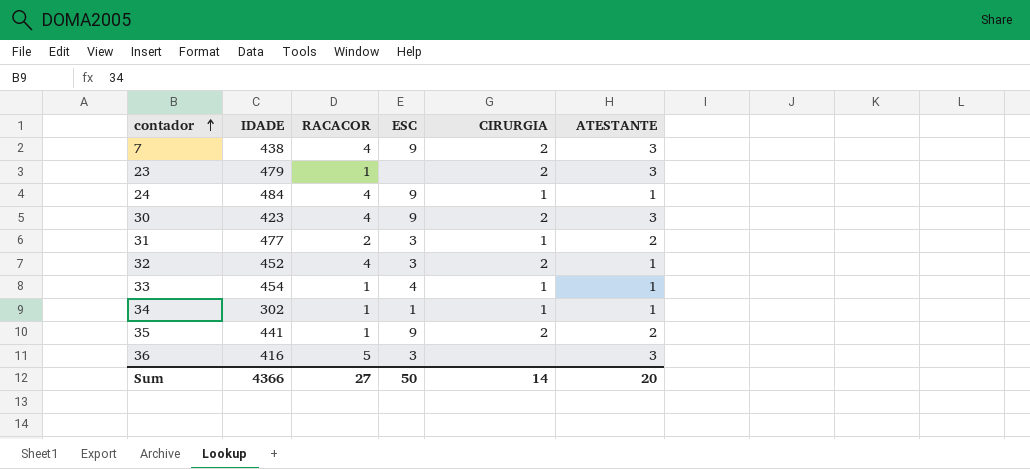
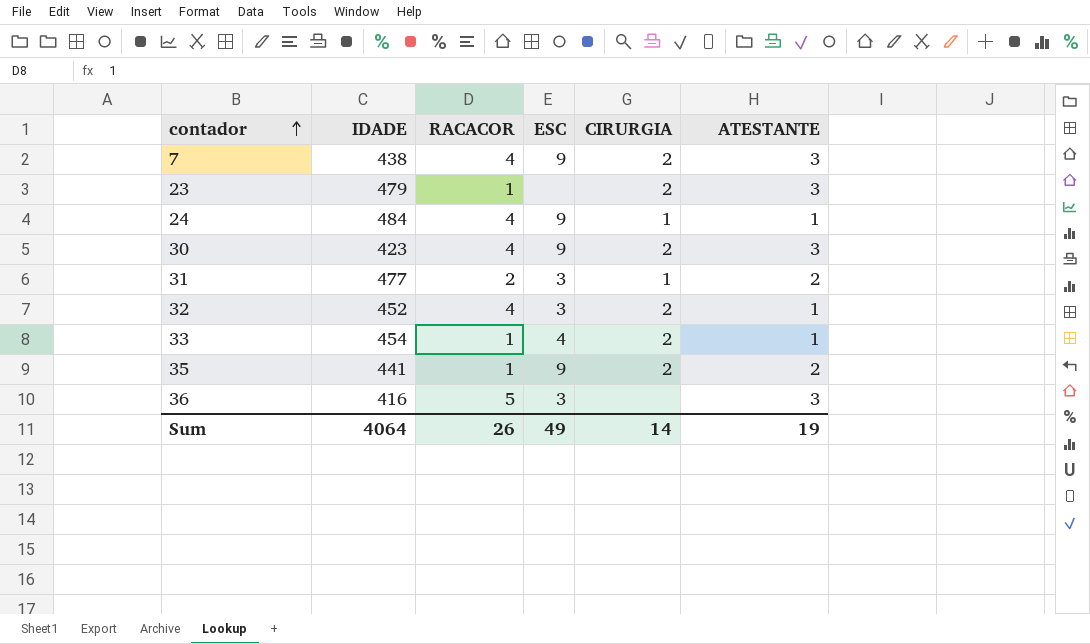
row 34: 302 | 1 | 1 | 1 | 1 -> none
33 | CIRURGIA: 1 -> 2
Sum | IDADE: 4366 -> 4064
Sum | RACACOR: 27 -> 26
Sum | ESC: 50 -> 49
Sum | ATESTANTE: 20 -> 19

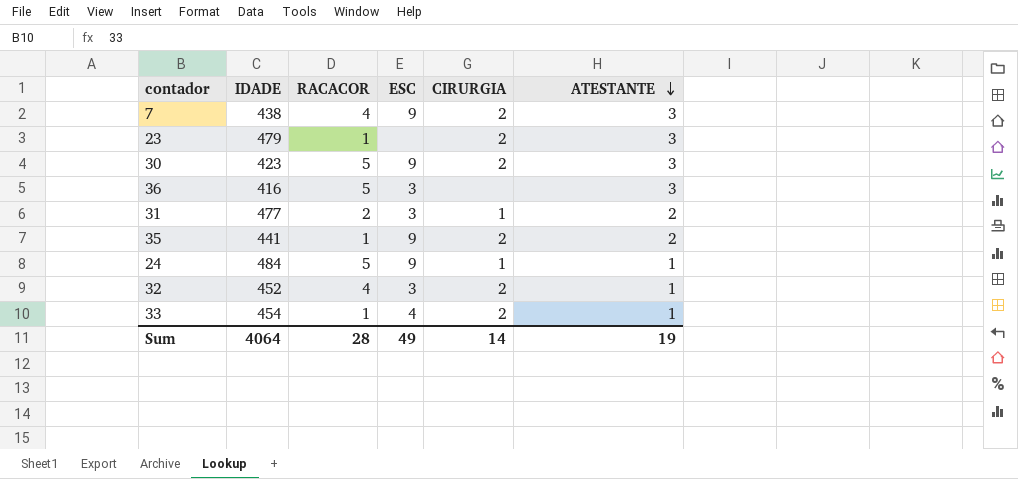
row order: contador ascending -> ATESTANTE descending
30 | RACACOR: 4 -> 5
24 | RACACOR: 4 -> 5
Sum | RACACOR: 26 -> 28

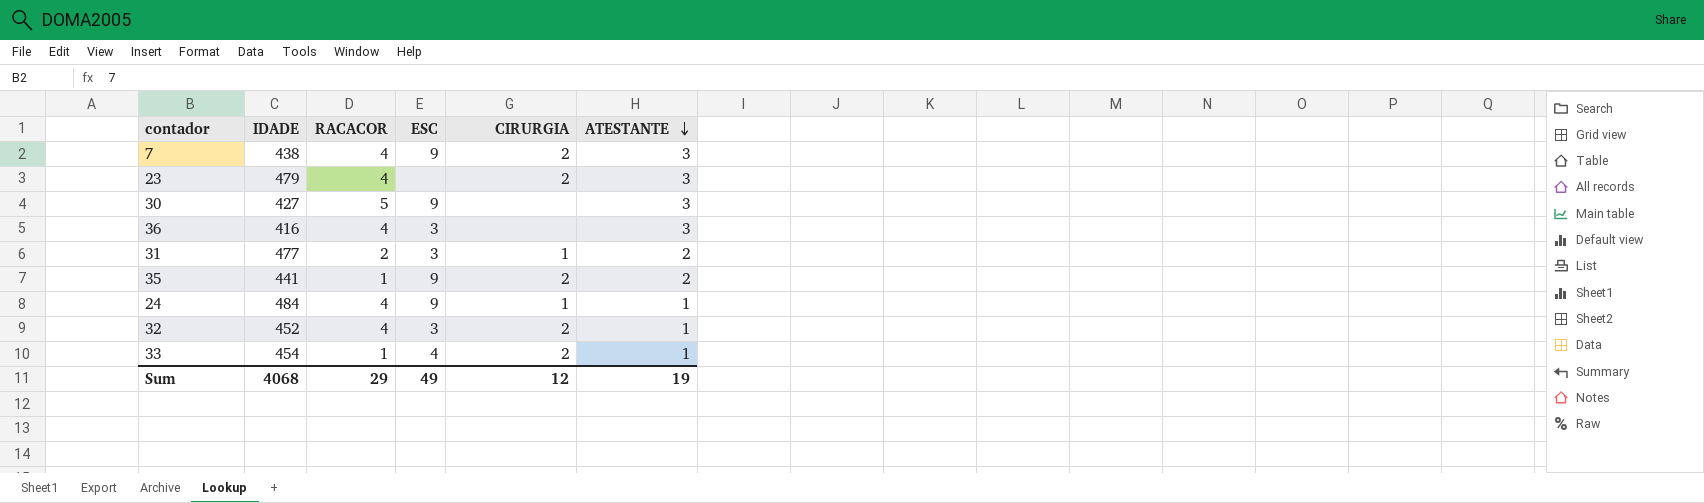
23 | RACACOR: 1 -> 4
30 | IDADE: 423 -> 427
30 | CIRURGIA: 2 -> none
36 | RACACOR: 5 -> 4
24 | RACACOR: 5 -> 4
Sum | IDADE: 4064 -> 4068
Sum | RACACOR: 28 -> 29
Sum | CIRURGIA: 14 -> 12

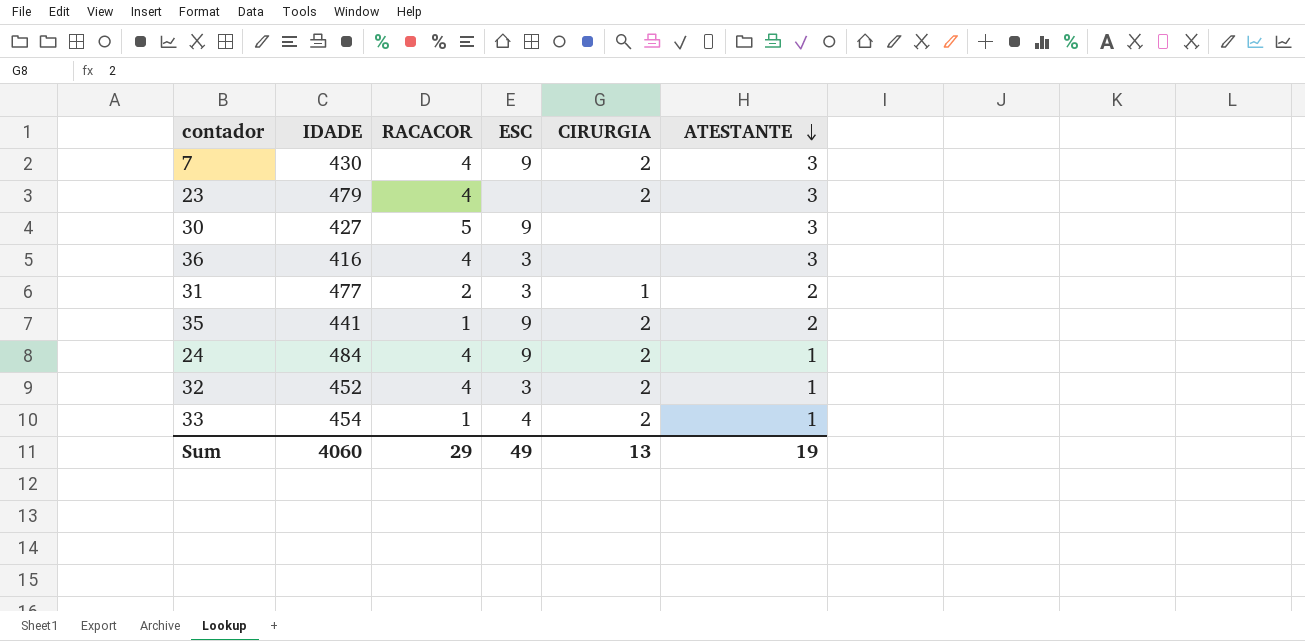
7 | IDADE: 438 -> 430
24 | CIRURGIA: 1 -> 2
Sum | IDADE: 4068 -> 4060
Sum | CIRURGIA: 12 -> 13

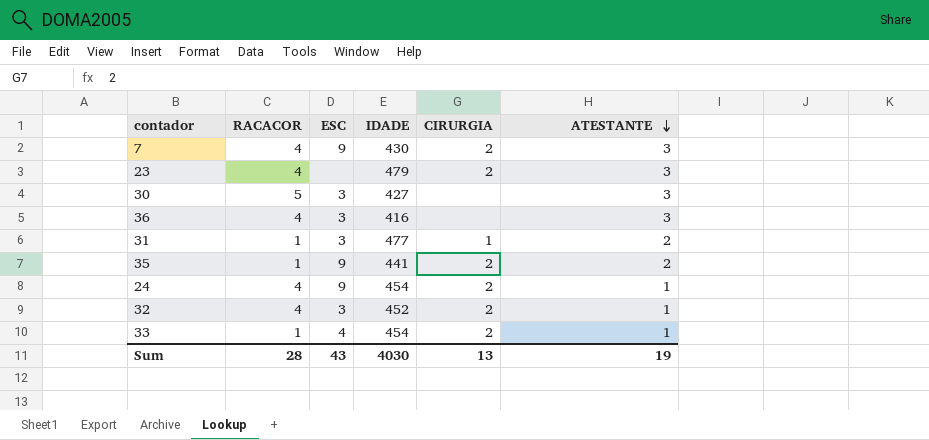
column IDADE | position: 2 -> 4
30 | ESC: 9 -> 3
31 | RACACOR: 2 -> 1
24 | IDADE: 484 -> 454
Sum | RACACOR: 29 -> 28
Sum | ESC: 49 -> 43
Sum | IDADE: 4060 -> 4030

